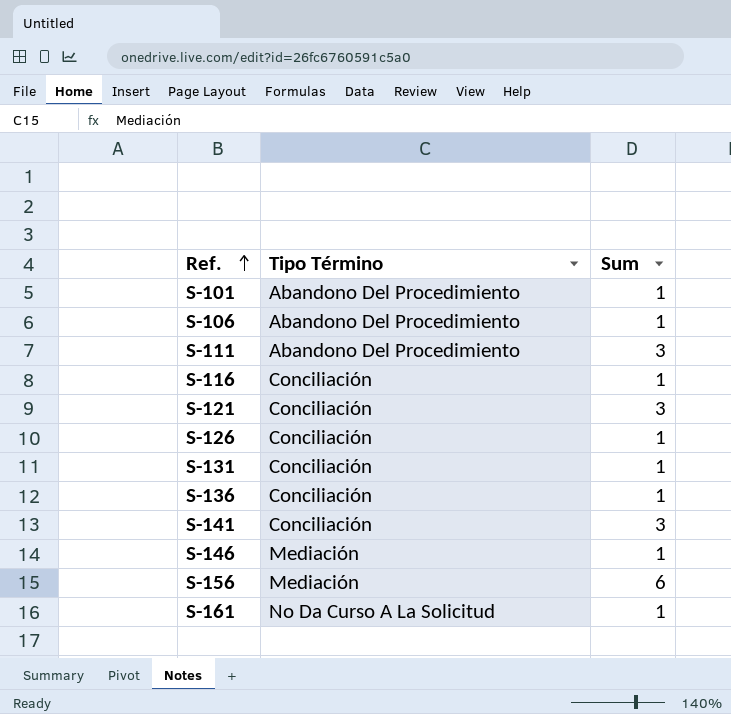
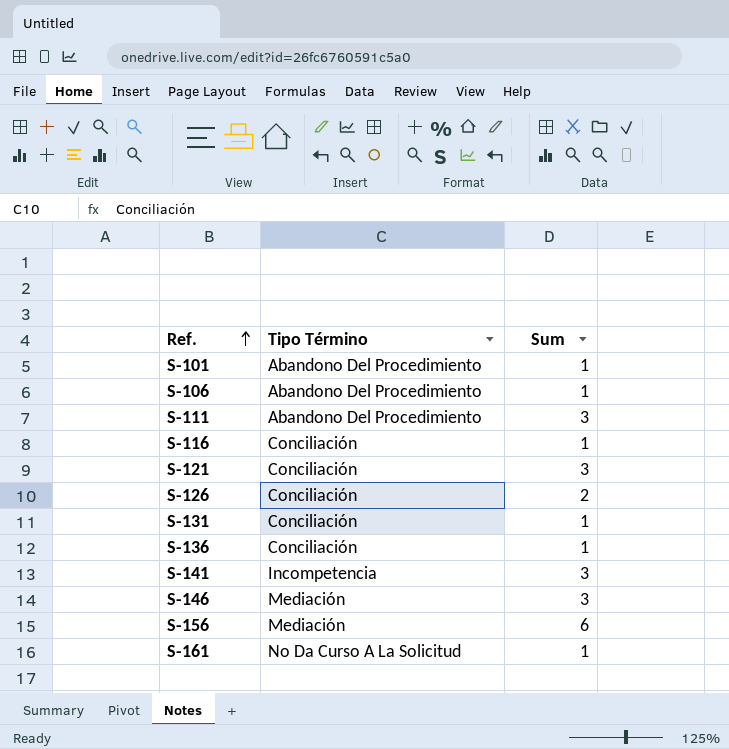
S-126 | Sum: 1 -> 2
S-141 | Tipo Término: Conciliación -> Incompetencia
S-146 | Sum: 1 -> 3

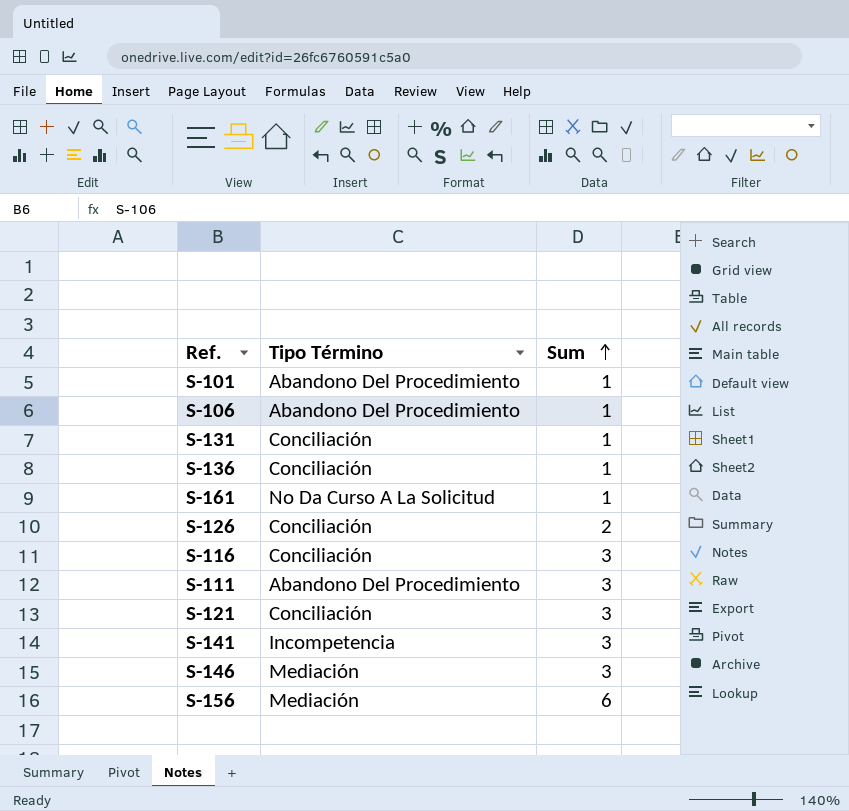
row order: Ref. ascending -> Sum ascending
S-116 | Sum: 1 -> 3

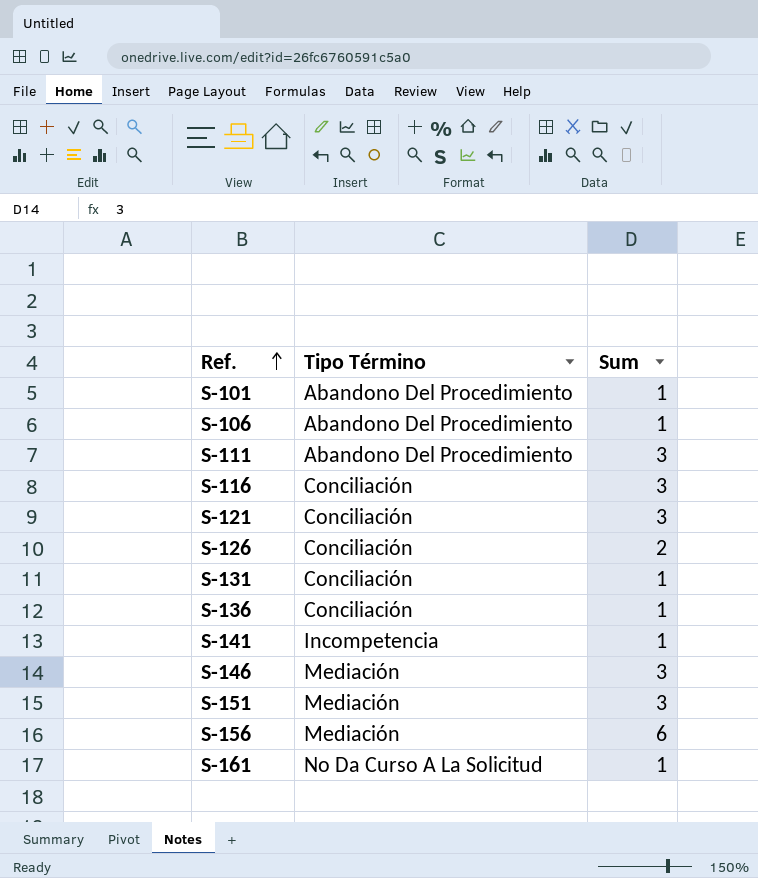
row order: Sum ascending -> Ref. ascending
S-141 | Sum: 3 -> 1
row S-151: none -> Mediación | 3

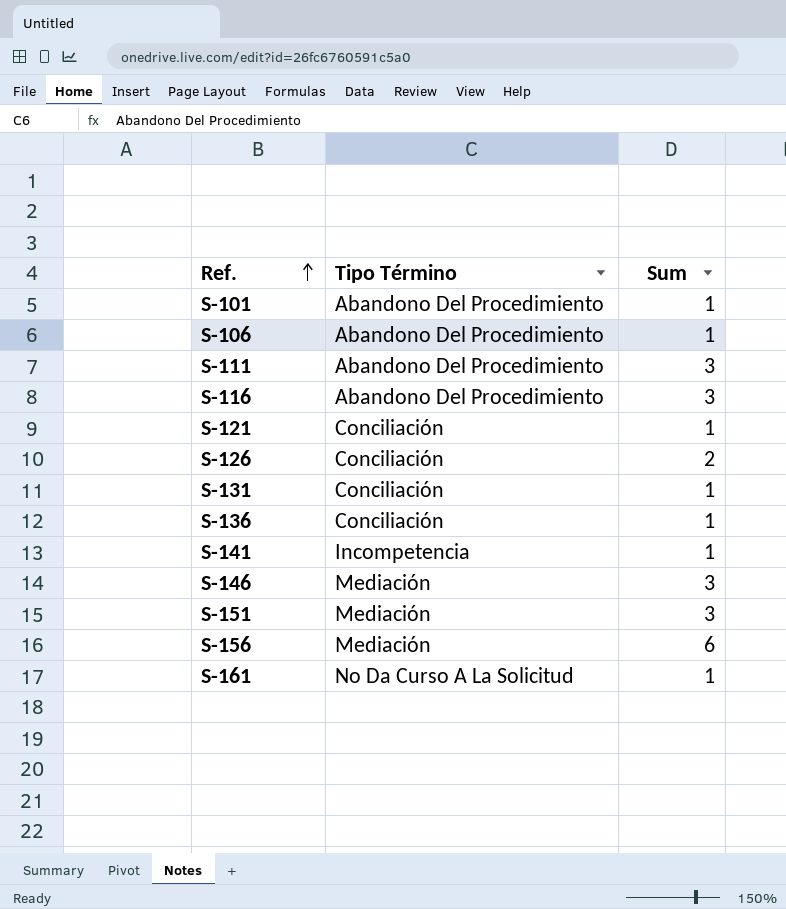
S-116 | Tipo Término: Conciliación -> Abandono Del Procedimiento
S-121 | Sum: 3 -> 1

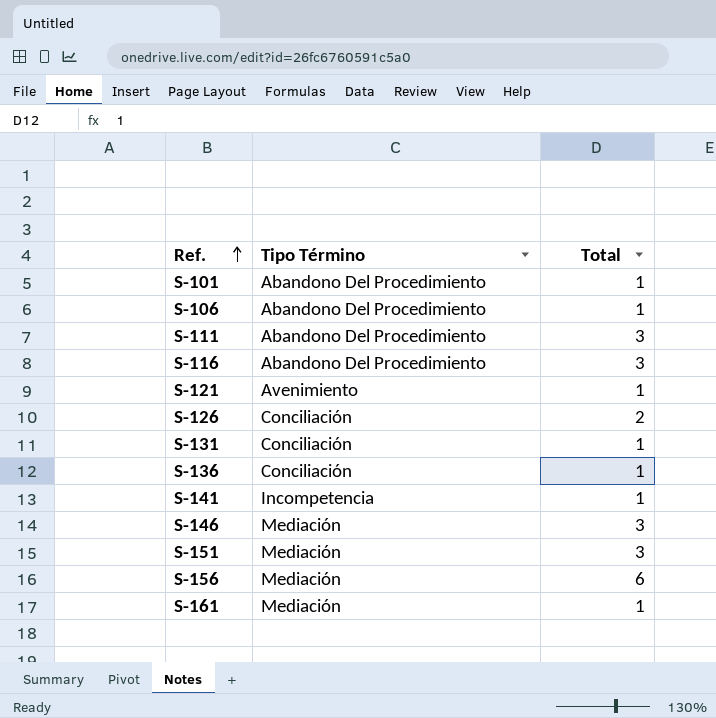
column name: Sum -> Total
S-121 | Tipo Término: Conciliación -> Avenimiento
S-161 | Tipo Término: No Da Curso A La Solicitud -> Mediación

